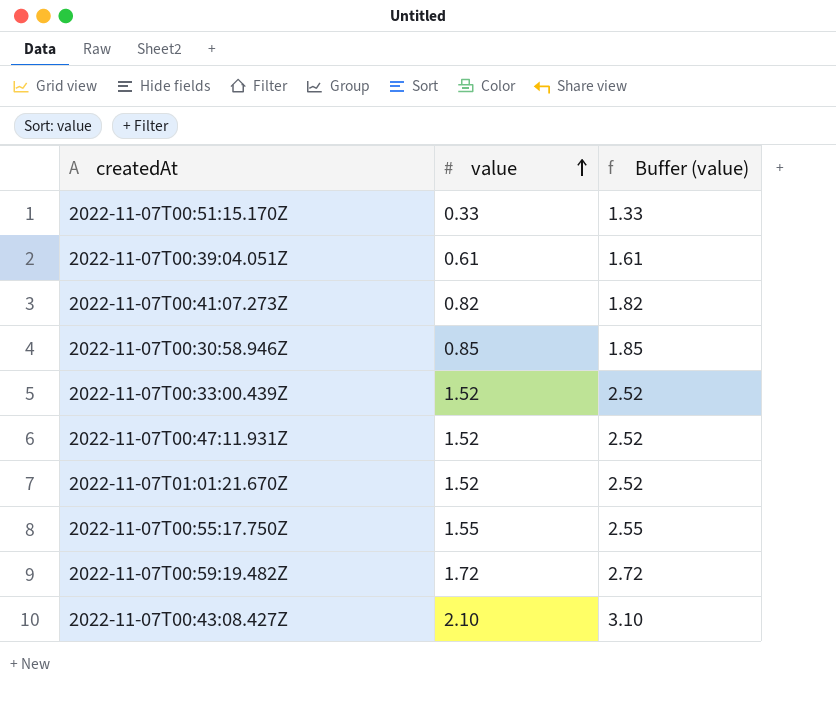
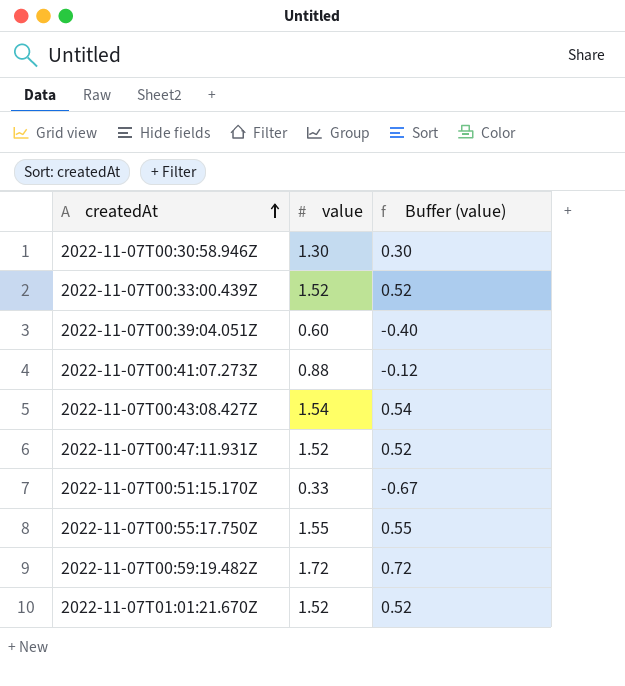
row order: value ascending -> createdAt ascending
column Buffer (value) | formula: [value] + 1 -> [value] - 1
2022-11-07T00:30:58.946Z | value: 0.85 -> 1.30
2022-11-07T00:39:04.051Z | value: 0.61 -> 0.60
2022-11-07T00:41:07.273Z | value: 0.82 -> 0.88
2022-11-07T00:43:08.427Z | value: 2.10 -> 1.54

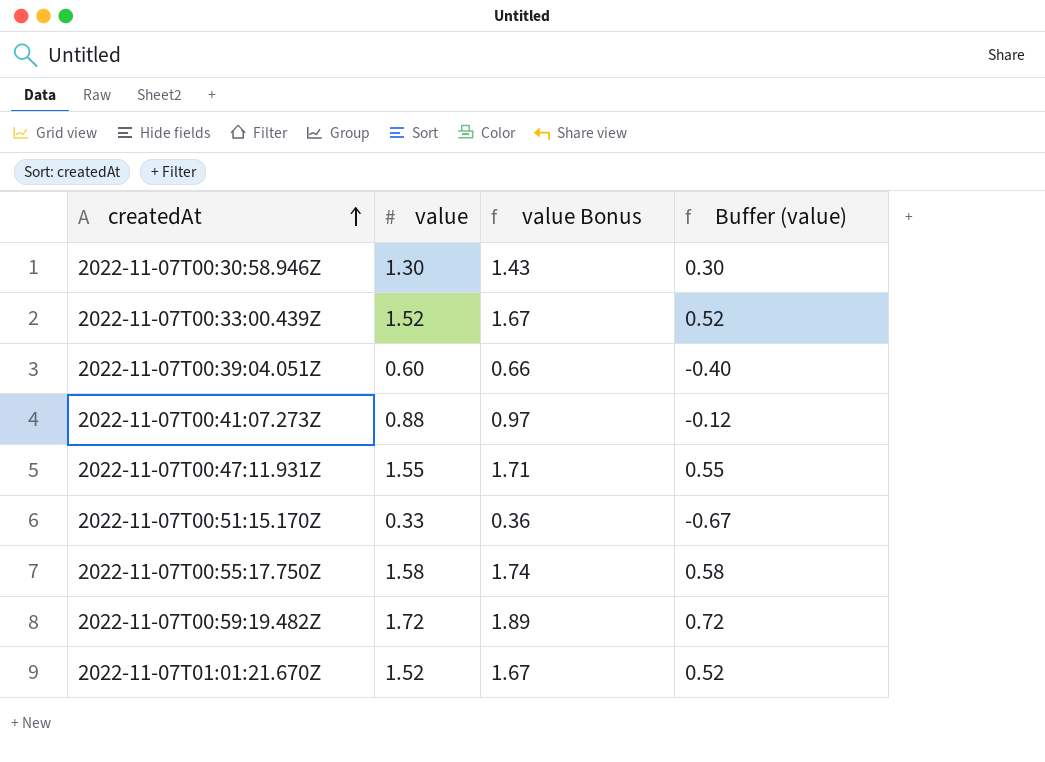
column value Bonus | formula: none -> [value] * 1.1
row 2022-11-07T00:43:08.427Z: 1.54 | 0.54 -> none
2022-11-07T00:47:11.931Z | value: 1.52 -> 1.55
2022-11-07T00:47:11.931Z | Buffer (value): 0.52 -> 0.55
2022-11-07T00:55:17.750Z | value: 1.55 -> 1.58
2022-11-07T00:55:17.750Z | Buffer (value): 0.55 -> 0.58

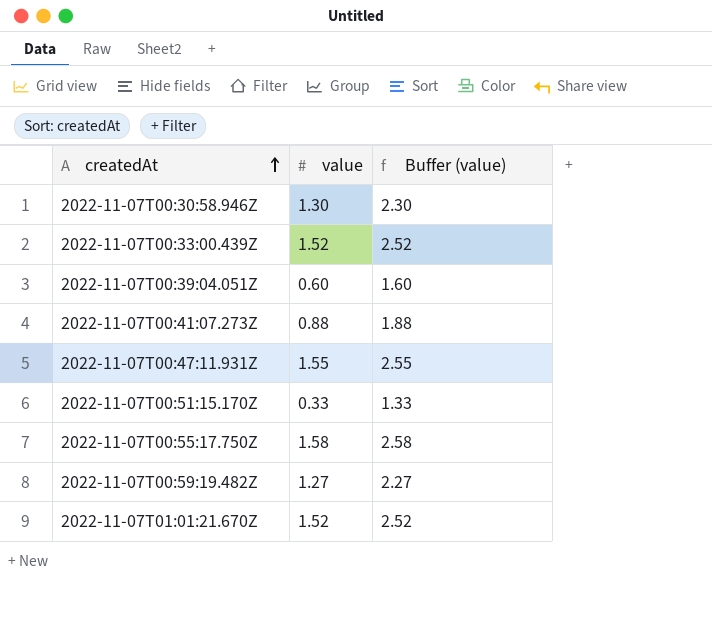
column value Bonus | formula: [value] * 1.1 -> none
column Buffer (value) | formula: [value] - 1 -> [value] + 1
2022-11-07T00:59:19.482Z | value: 1.72 -> 1.27

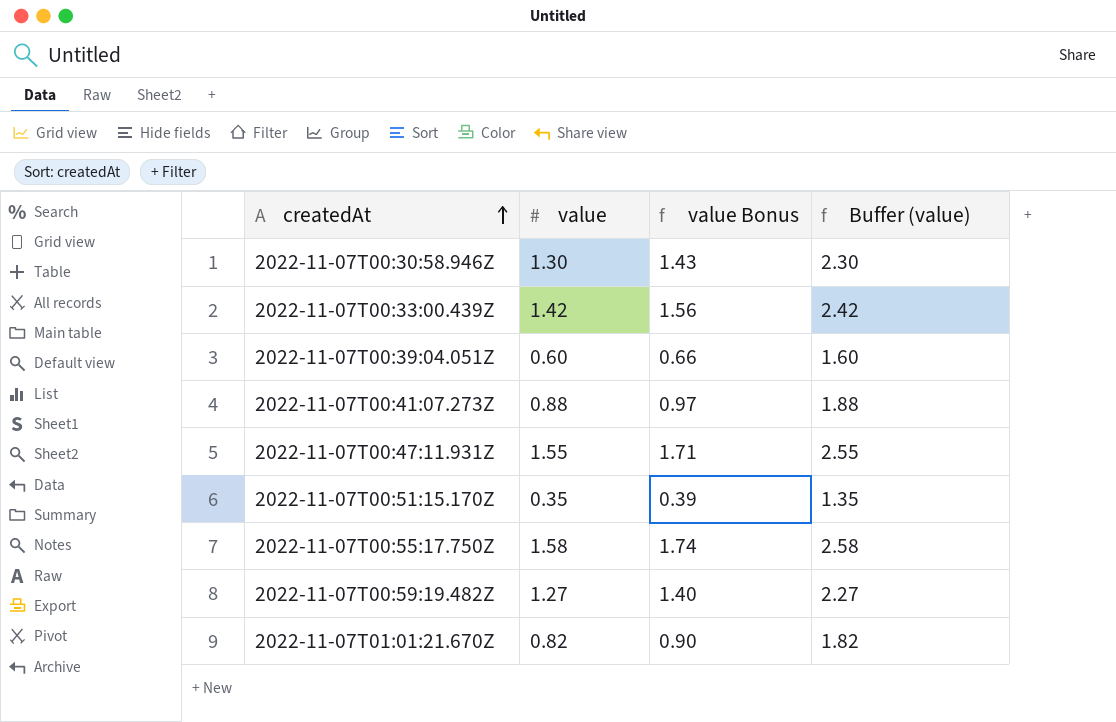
column value Bonus | formula: none -> [value] * 1.1
2022-11-07T00:33:00.439Z | value: 1.52 -> 1.42
2022-11-07T00:33:00.439Z | Buffer (value): 2.52 -> 2.42
2022-11-07T00:51:15.170Z | value: 0.33 -> 0.35
2022-11-07T00:51:15.170Z | Buffer (value): 1.33 -> 1.35
2022-11-07T01:01:21.670Z | value: 1.52 -> 0.82
2022-11-07T01:01:21.670Z | Buffer (value): 2.52 -> 1.82

